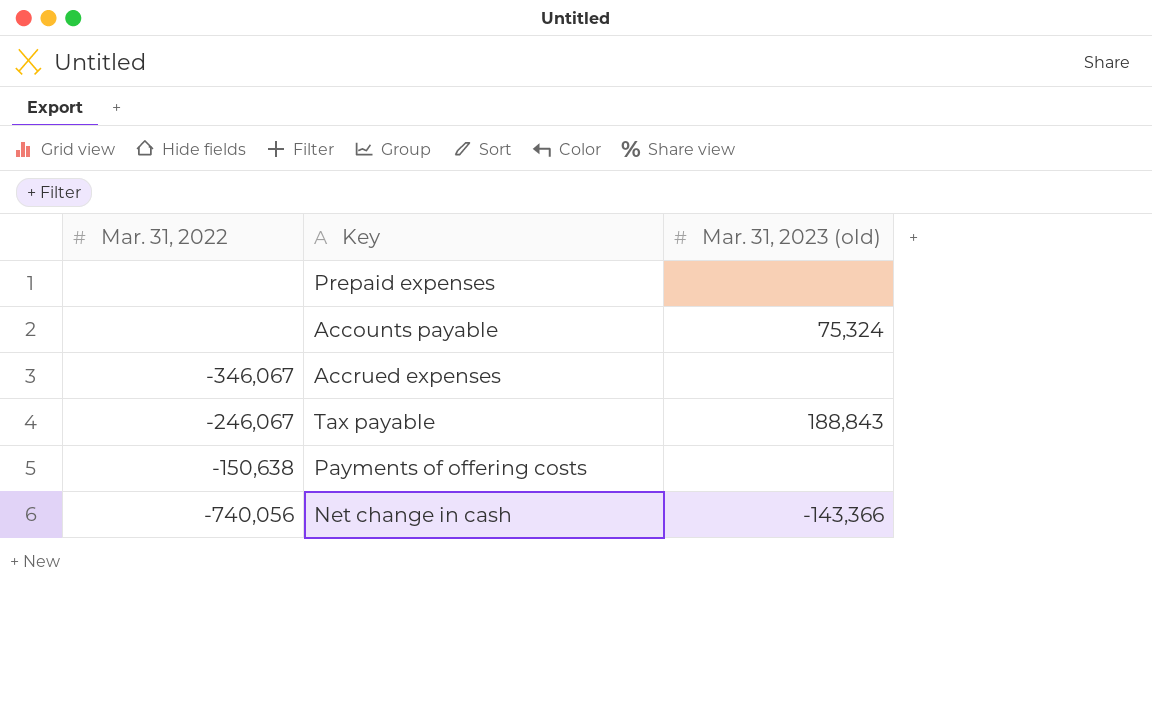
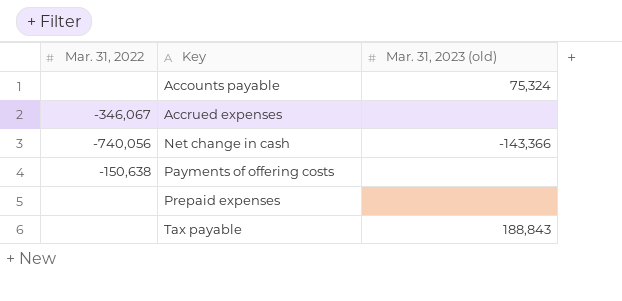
row order: none -> Key ascending
Tax payable | Mar. 31, 2022: -246,067 -> none

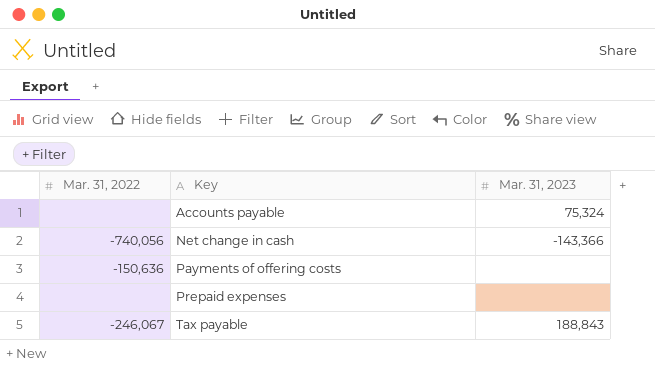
column name: Mar. 31, 2023 (old) -> Mar. 31, 2023
row Accrued expenses: -346,067 | none -> none
Payments of offering costs | Mar. 31, 2022: -150,638 -> -150,636
Tax payable | Mar. 31, 2022: none -> -246,067

